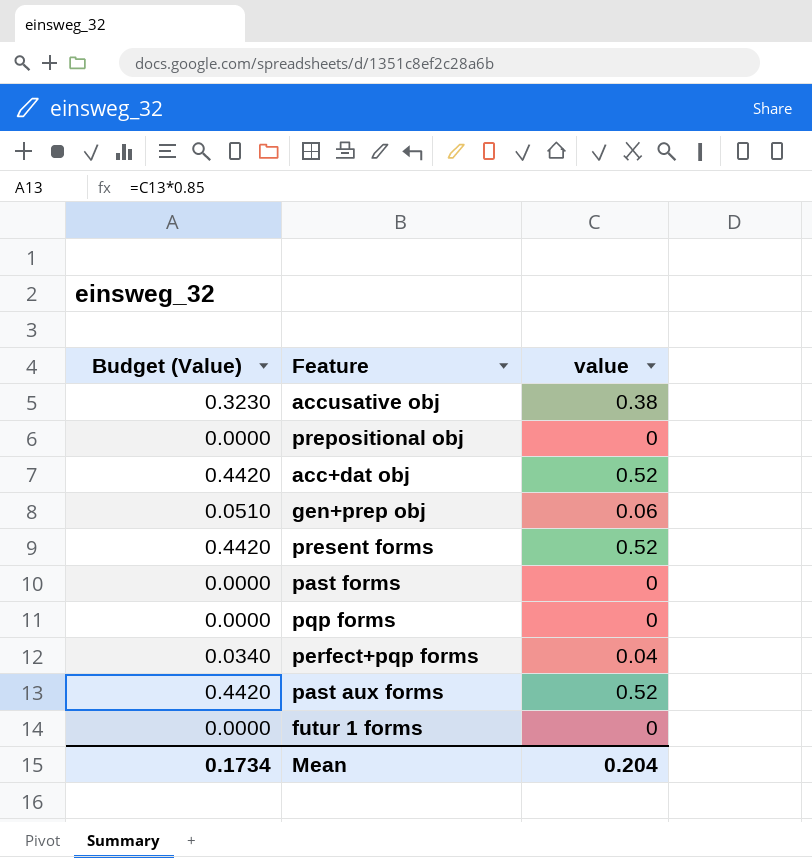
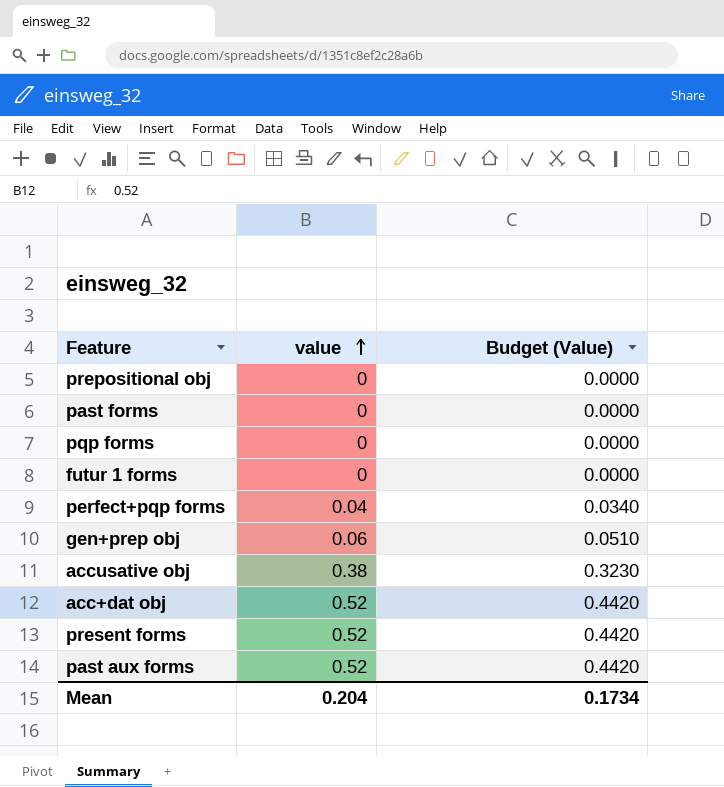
row order: none -> value ascending
column Budget (Value) | position: 1 -> 3

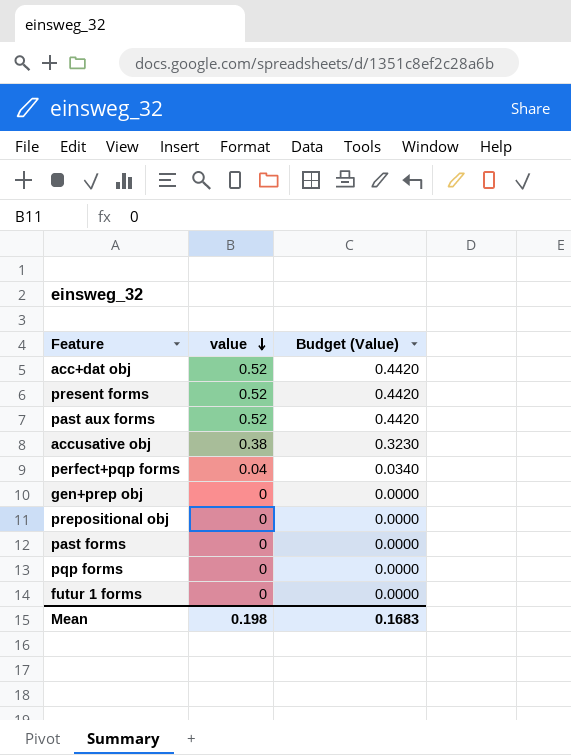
row order: value ascending -> value descending
gen+prep obj | value: 0.06 -> 0
gen+prep obj | Budget (Value): 0.0510 -> 0.0000
Mean | value: 0.204 -> 0.198
Mean | Budget (Value): 0.1734 -> 0.1683

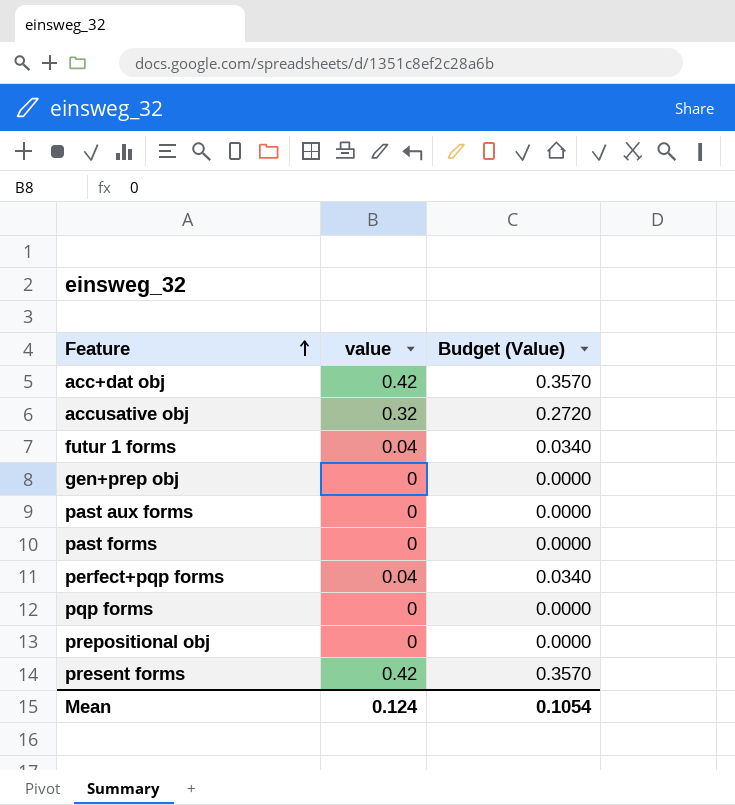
row order: value descending -> Feature ascending
acc+dat obj | value: 0.52 -> 0.42
acc+dat obj | Budget (Value): 0.4420 -> 0.3570
accusative obj | value: 0.38 -> 0.32
accusative obj | Budget (Value): 0.3230 -> 0.2720
futur 1 forms | value: 0 -> 0.04
futur 1 forms | Budget (Value): 0.0000 -> 0.0340
past aux forms | value: 0.52 -> 0
past aux forms | Budget (Value): 0.4420 -> 0.0000
present forms | value: 0.52 -> 0.42
present forms | Budget (Value): 0.4420 -> 0.3570
Mean | value: 0.198 -> 0.124
Mean | Budget (Value): 0.1683 -> 0.1054

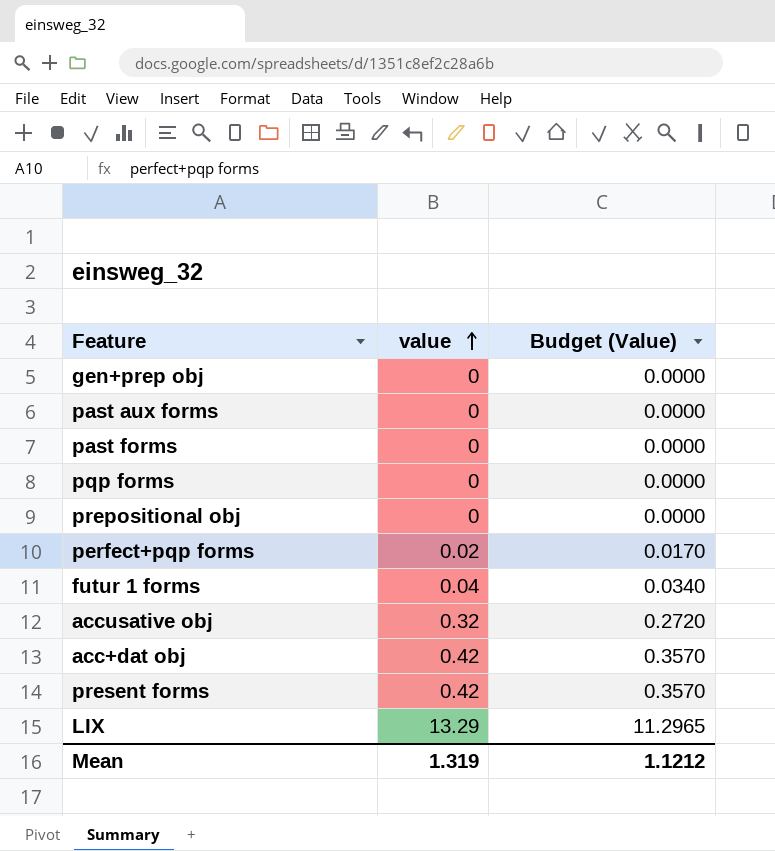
row order: Feature ascending -> value ascending
perfect+pqp forms | value: 0.04 -> 0.02
perfect+pqp forms | Budget (Value): 0.0340 -> 0.0170
row LIX: none -> 13.29 | 11.2965
Mean | value: 0.124 -> 1.319
Mean | Budget (Value): 0.1054 -> 1.1212

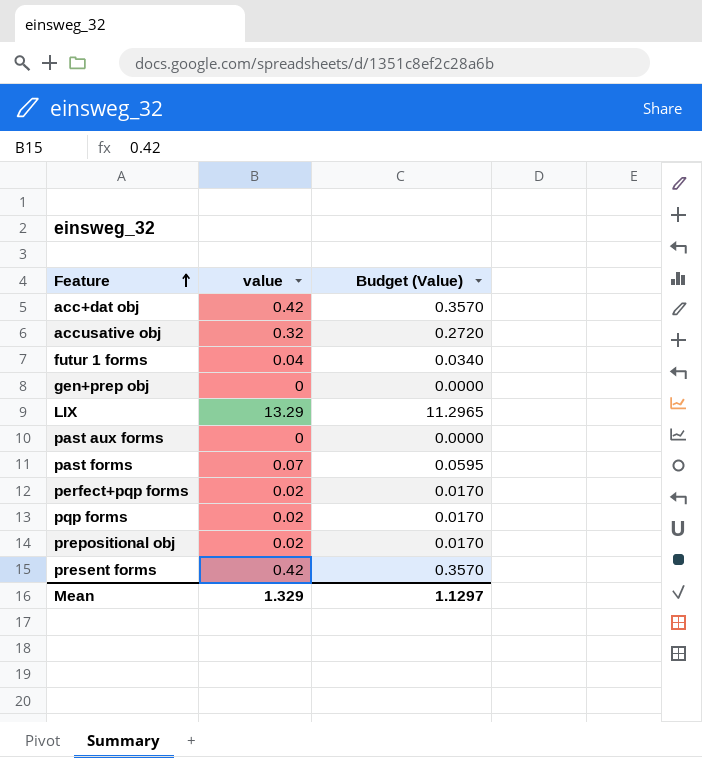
row order: value ascending -> Feature ascending
past forms | value: 0 -> 0.07
past forms | Budget (Value): 0.0000 -> 0.0595
pqp forms | value: 0 -> 0.02
pqp forms | Budget (Value): 0.0000 -> 0.0170
prepositional obj | value: 0 -> 0.02
prepositional obj | Budget (Value): 0.0000 -> 0.0170
Mean | value: 1.319 -> 1.329
Mean | Budget (Value): 1.1212 -> 1.1297

